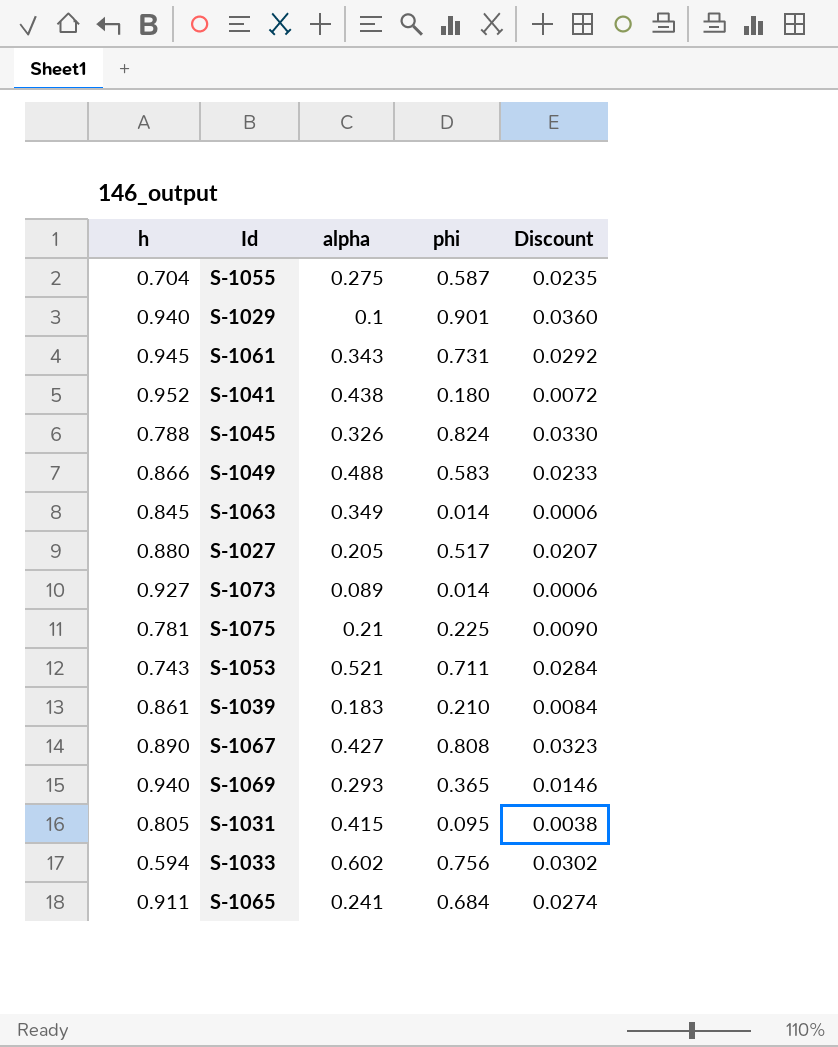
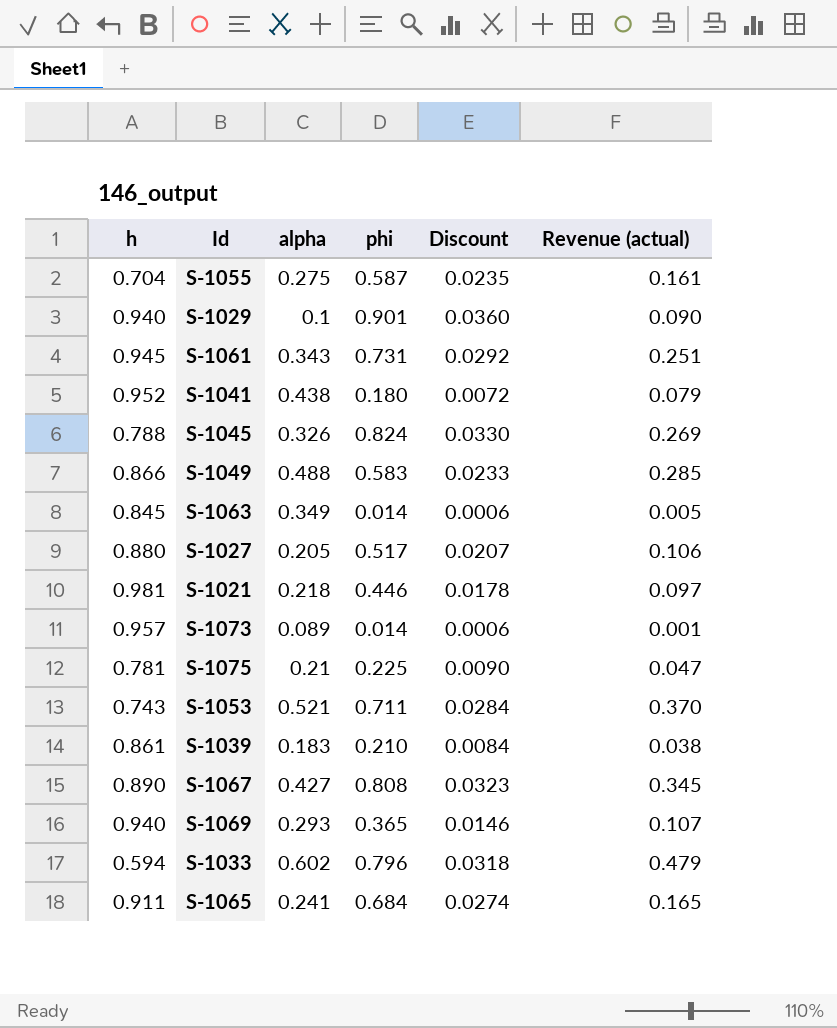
column Revenue (actual) | formula: none -> [alpha] * [phi]
row S-1031: 0.805 | 0.415 | 0.095 | 0.0038 -> none
row S-1021: none -> 0.981 | 0.218 | 0.446 | 0.0178 | 0.097
S-1073 | h: 0.927 -> 0.957
S-1033 | phi: 0.756 -> 0.796
S-1033 | Discount: 0.0302 -> 0.0318

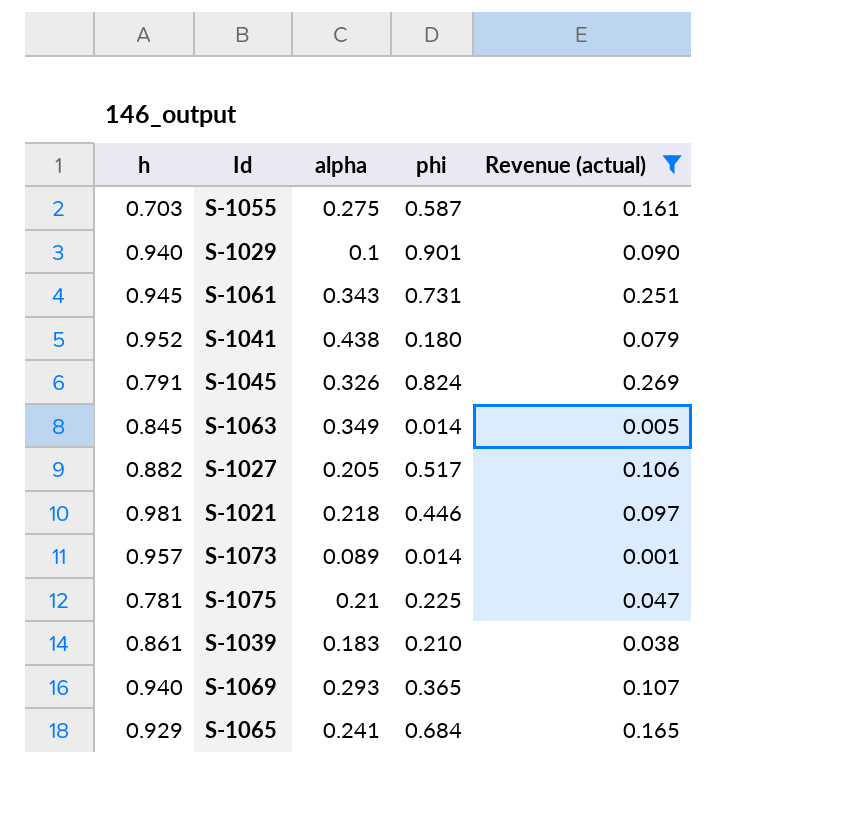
filter: none -> Revenue (actual) <= 0.269
column Discount | formula: [phi] * 0.04 -> none
S-1055 | h: 0.704 -> 0.703
S-1045 | h: 0.788 -> 0.791
S-1027 | h: 0.880 -> 0.882
S-1065 | h: 0.911 -> 0.929

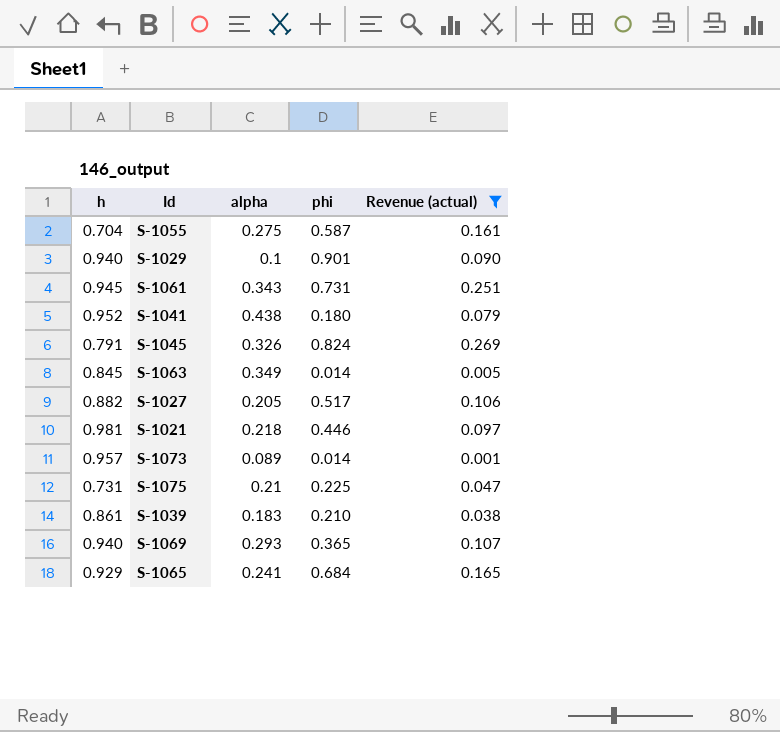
S-1055 | h: 0.703 -> 0.704
S-1075 | h: 0.781 -> 0.731

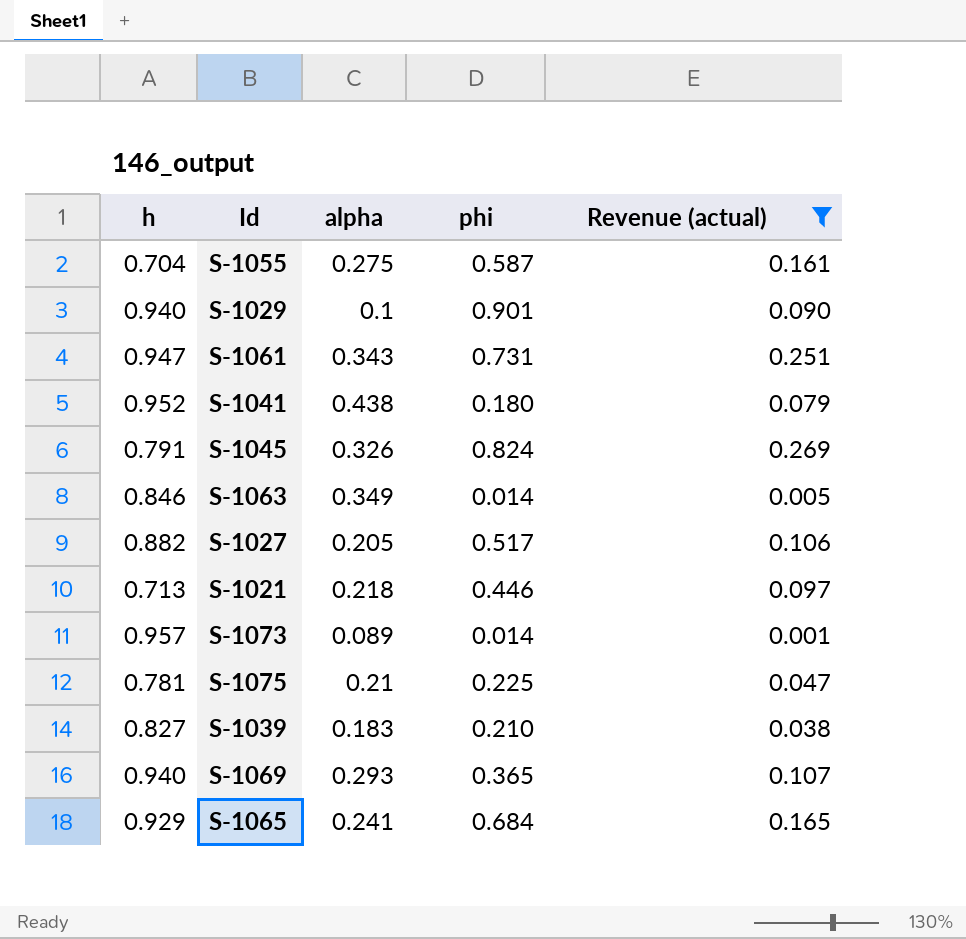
S-1061 | h: 0.945 -> 0.947
S-1063 | h: 0.845 -> 0.846
S-1021 | h: 0.981 -> 0.713
S-1075 | h: 0.731 -> 0.781
S-1039 | h: 0.861 -> 0.827

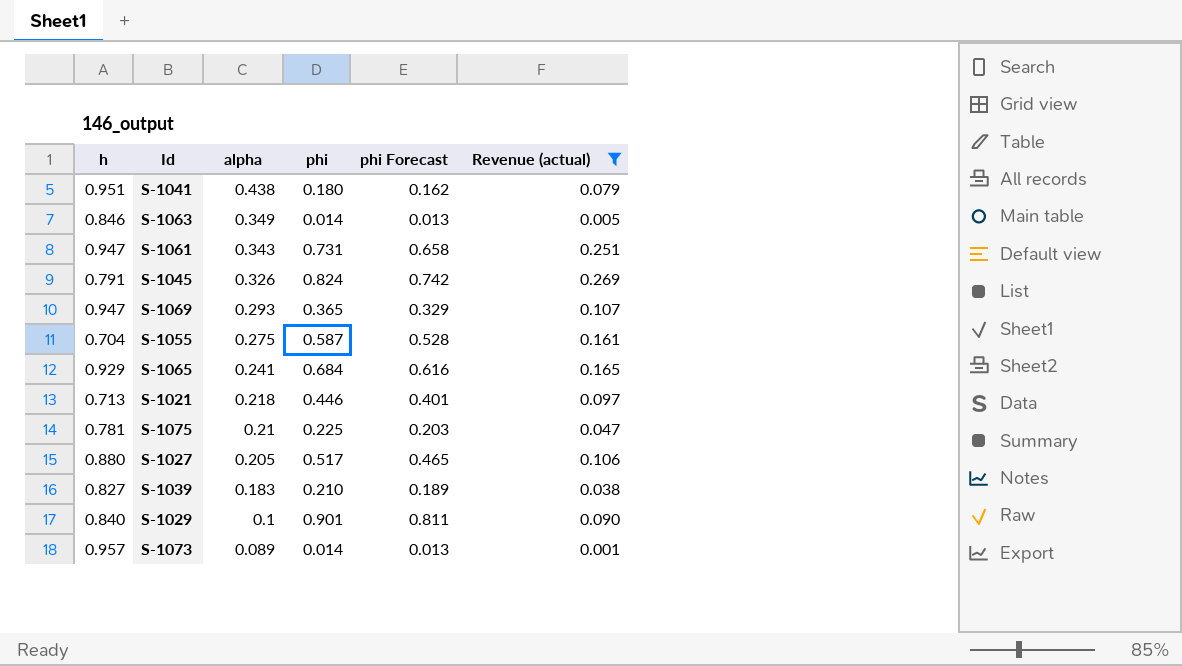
row order: none -> alpha descending
column phi Forecast | formula: none -> [phi] * 0.9
S-1041 | h: 0.952 -> 0.951
S-1069 | h: 0.940 -> 0.947
S-1027 | h: 0.882 -> 0.880
S-1029 | h: 0.940 -> 0.840

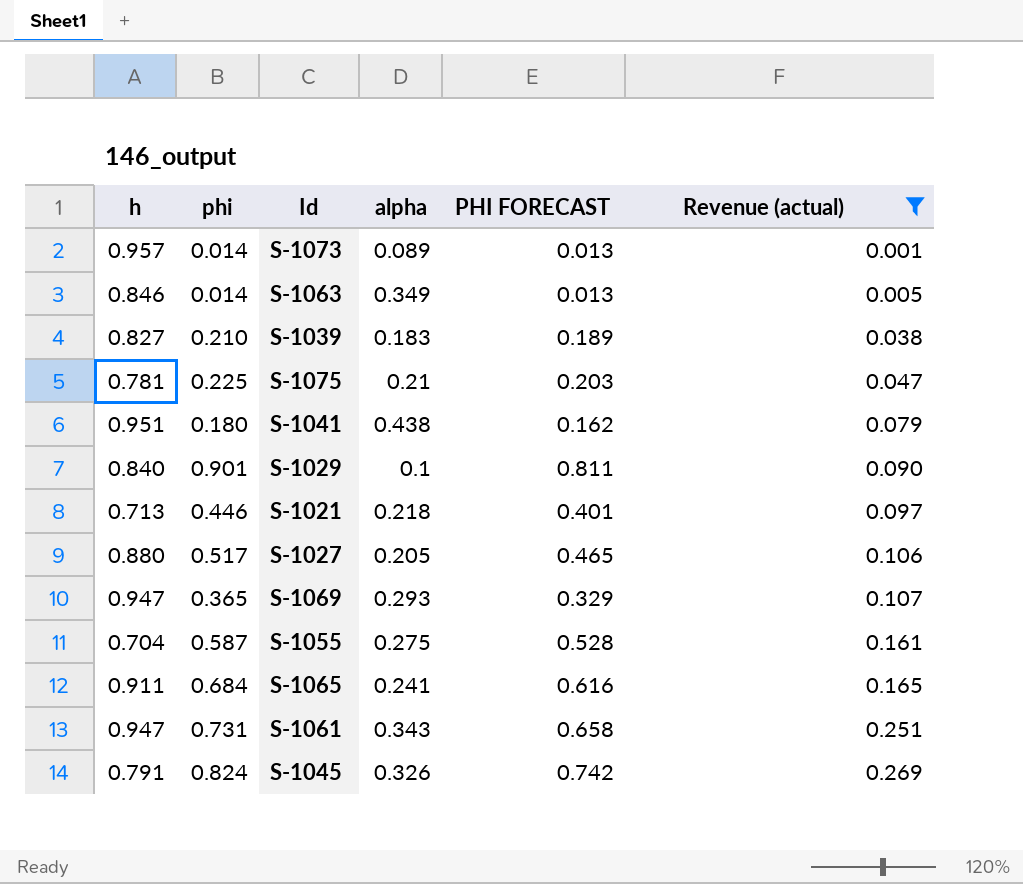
row order: alpha descending -> Revenue (actual) ascending
column phi | position: 4 -> 2
column name: phi Forecast -> PHI FORECAST
S-1065 | h: 0.929 -> 0.911

